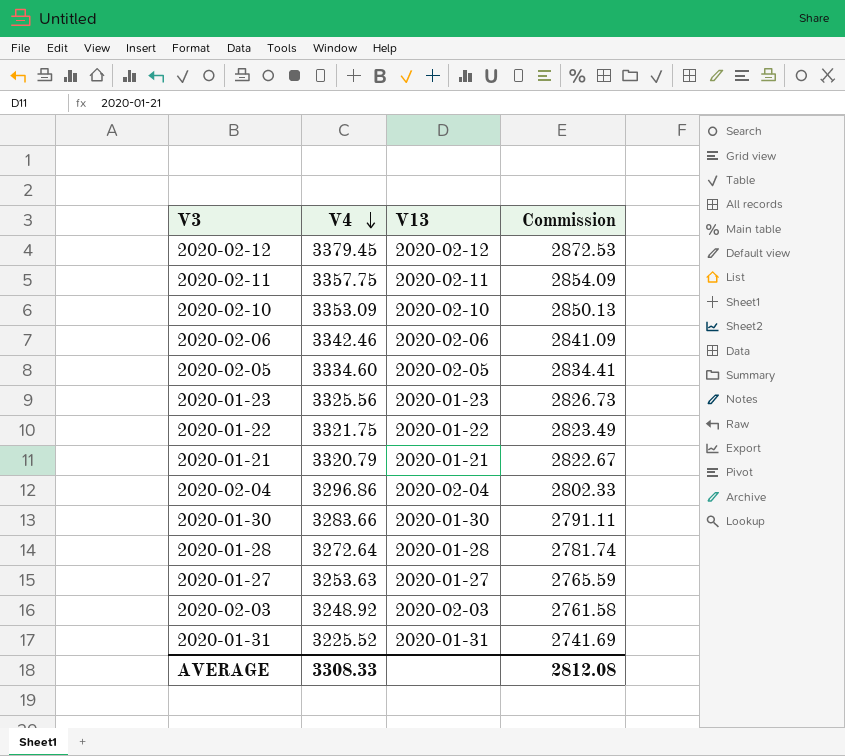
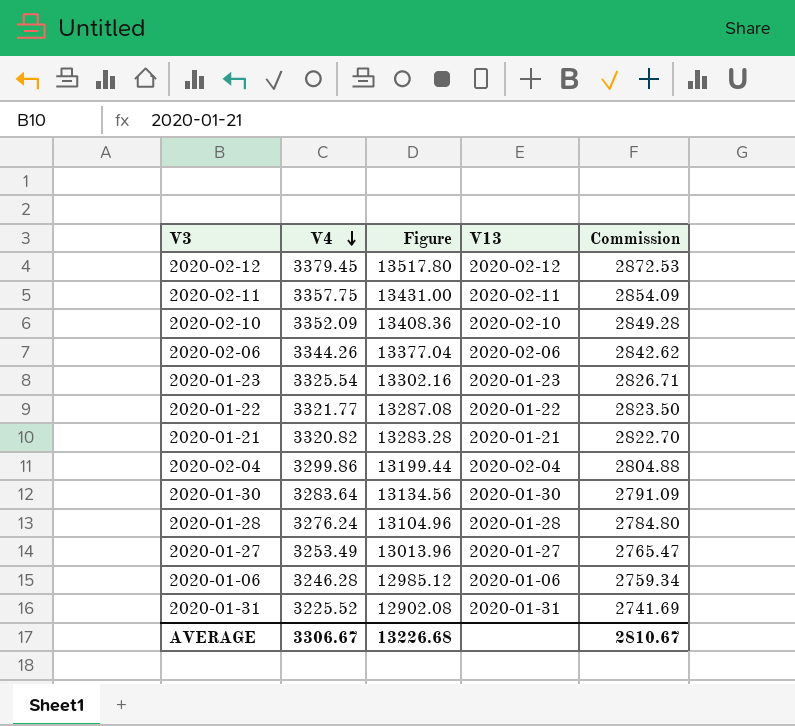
column Figure | formula: none -> [V4] * 4
row 2020-02-05: 3334.60 | 2020-02-05 | 2834.41 -> none
row 2020-02-03: 3248.92 | 2020-02-03 | 2761.58 -> none
2020-02-10 | V4: 3353.09 -> 3352.09
2020-02-10 | Commission: 2850.13 -> 2849.28
2020-02-06 | V4: 3342.46 -> 3344.26
2020-02-06 | Commission: 2841.09 -> 2842.62
2020-01-23 | V4: 3325.56 -> 3325.54
2020-01-23 | Commission: 2826.73 -> 2826.71
2020-01-22 | V4: 3321.75 -> 3321.77
2020-01-22 | Commission: 2823.49 -> 2823.50
2020-01-21 | V4: 3320.79 -> 3320.82
2020-01-21 | Commission: 2822.67 -> 2822.70
2020-02-04 | V4: 3296.86 -> 3299.86
2020-02-04 | Commission: 2802.33 -> 2804.88
2020-01-30 | V4: 3283.66 -> 3283.64
2020-01-30 | Commission: 2791.11 -> 2791.09
2020-01-28 | V4: 3272.64 -> 3276.24
2020-01-28 | Commission: 2781.74 -> 2784.80
2020-01-27 | V4: 3253.63 -> 3253.49
2020-01-27 | Commission: 2765.59 -> 2765.47
row 2020-01-06: none -> 3246.28 | 12985.12 | 2020-01-06 | 2759.34
AVERAGE | V4: 3308.33 -> 3306.67
AVERAGE | Commission: 2812.08 -> 2810.67

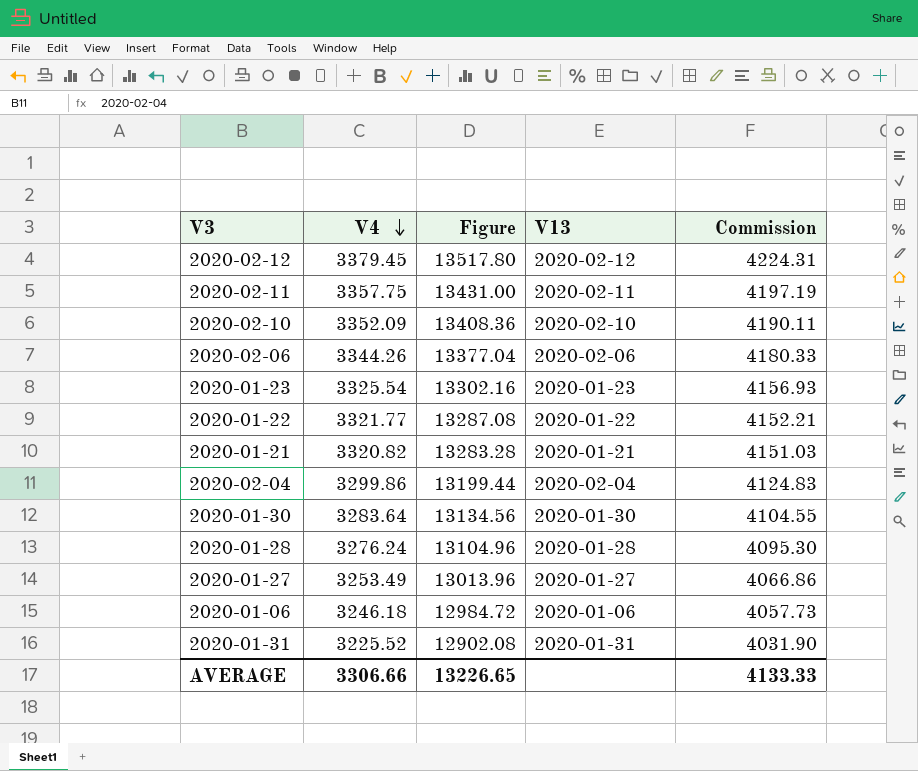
column Commission | formula: [V4] * 0.85 -> [V4] * 1.25
2020-01-06 | V4: 3246.28 -> 3246.18
2020-01-06 | Figure: 12985.12 -> 12984.72
AVERAGE | V4: 3306.67 -> 3306.66
AVERAGE | Figure: 13226.68 -> 13226.65
AVERAGE | Commission: 2810.67 -> 4133.33

